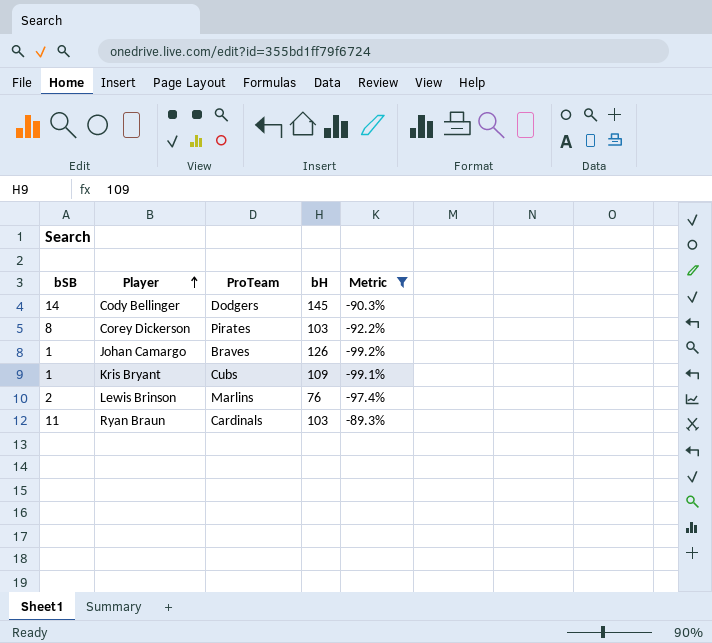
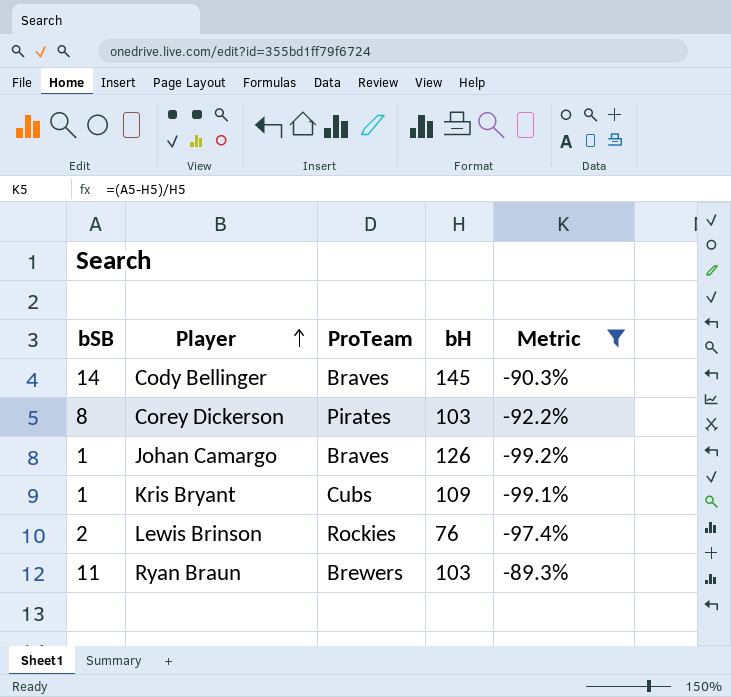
Cody Bellinger | ProTeam: Dodgers -> Braves
Lewis Brinson | ProTeam: Marlins -> Rockies
Ryan Braun | ProTeam: Cardinals -> Brewers

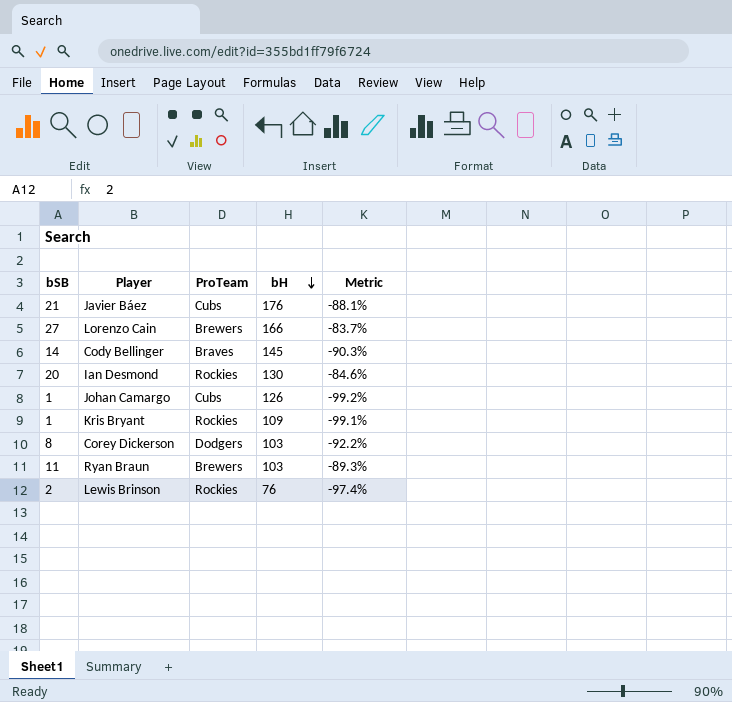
filter: Metric <= -89.3% -> none
row order: Player ascending -> bH descending
Johan Camargo | ProTeam: Braves -> Cubs
Kris Bryant | ProTeam: Cubs -> Rockies
Corey Dickerson | ProTeam: Pirates -> Dodgers

